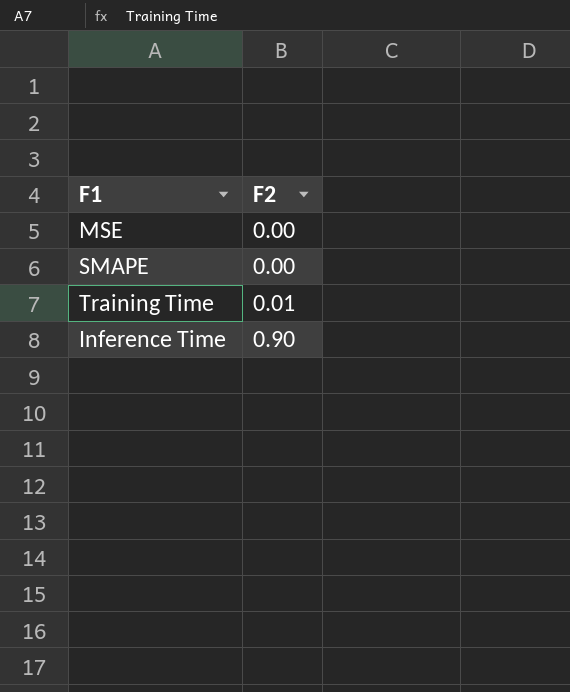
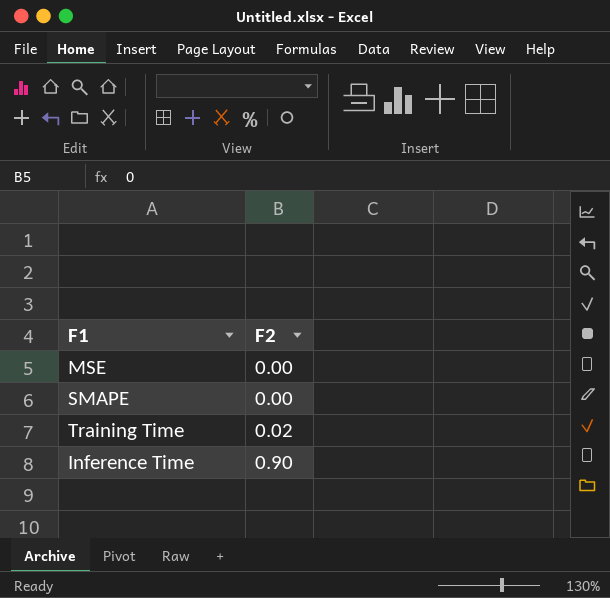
Training Time | F2: 0.01 -> 0.02

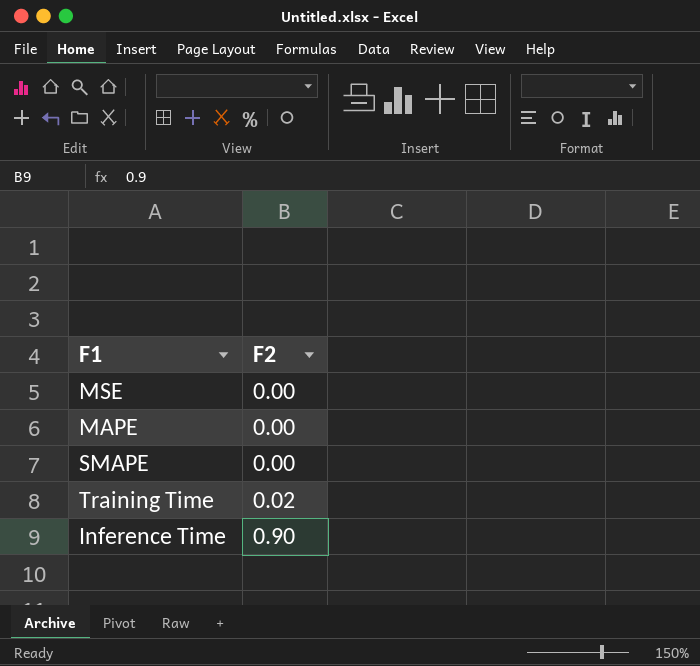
row MAPE: none -> 0.00

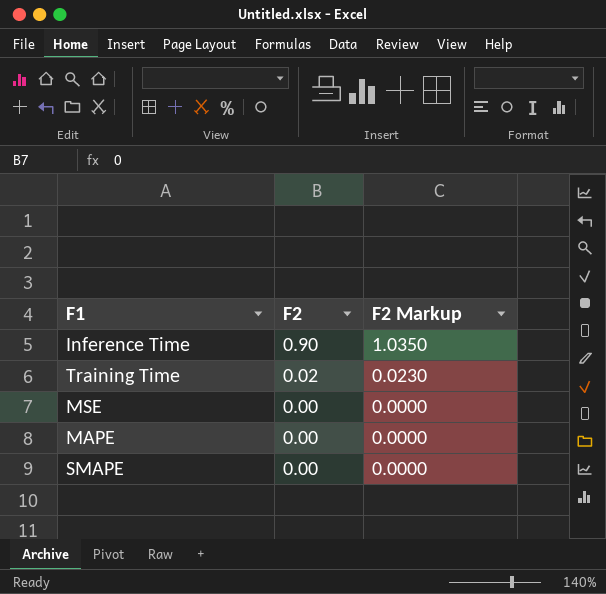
row order: F2 ascending -> F2 descending
column F2 Markup | formula: none -> [F2] * 1.15

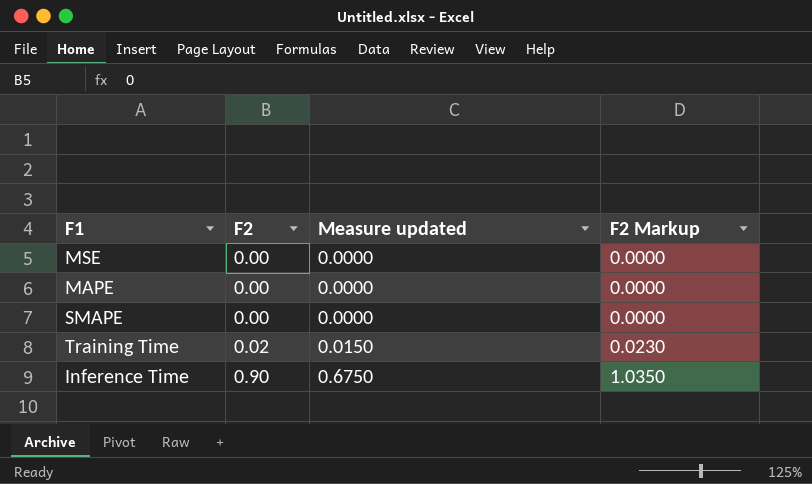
row order: F2 descending -> F2 ascending
column Measure updated | formula: none -> [F2] * 0.75

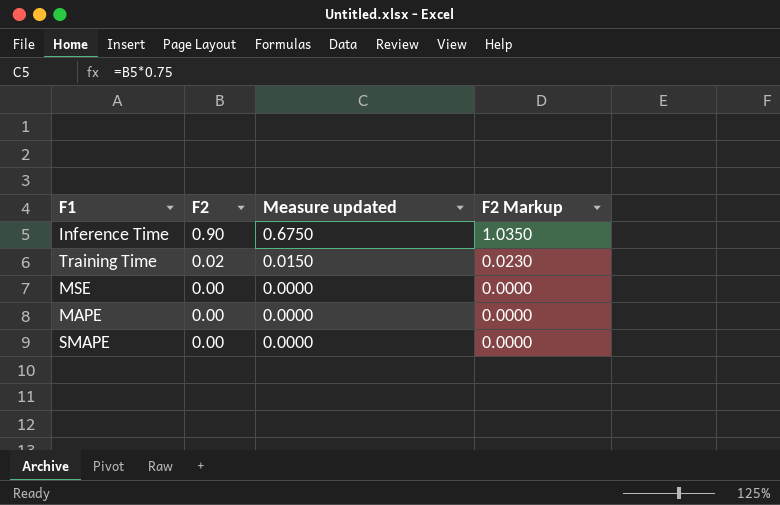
row order: F2 ascending -> F2 descending

